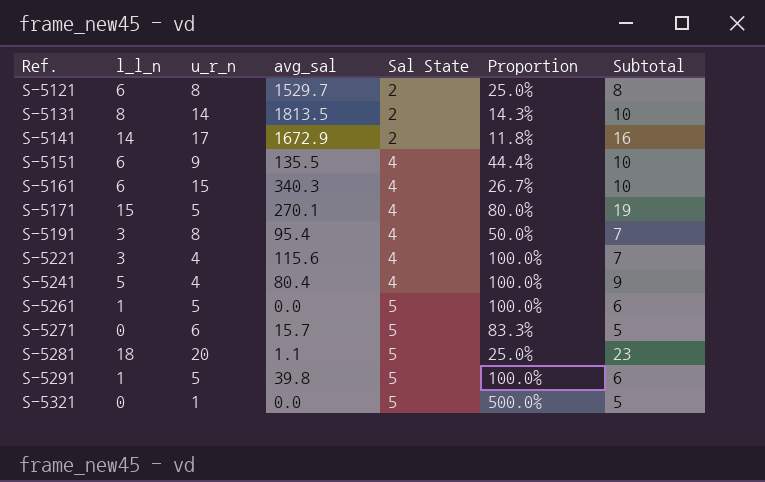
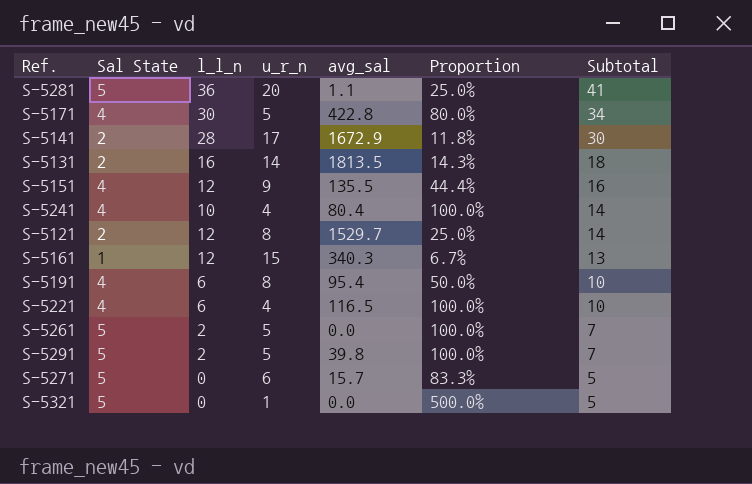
row order: Ref. ascending -> Subtotal descending
column Sal State | position: 5 -> 2
S-5281 | l_l_n: 18 -> 36
S-5281 | Subtotal: 23 -> 41
S-5171 | l_l_n: 15 -> 30
S-5171 | avg_sal: 270.1 -> 422.8
S-5171 | Subtotal: 19 -> 34
S-5141 | l_l_n: 14 -> 28
S-5141 | Subtotal: 16 -> 30
S-5131 | l_l_n: 8 -> 16
S-5131 | Subtotal: 10 -> 18
S-5151 | l_l_n: 6 -> 12
S-5151 | Subtotal: 10 -> 16
S-5241 | l_l_n: 5 -> 10
S-5241 | Subtotal: 9 -> 14
S-5121 | l_l_n: 6 -> 12
S-5121 | Subtotal: 8 -> 14
S-5161 | Sal State: 4 -> 1
S-5161 | l_l_n: 6 -> 12
S-5161 | Proportion: 26.7% -> 6.7%
S-5161 | Subtotal: 10 -> 13
S-5191 | l_l_n: 3 -> 6
S-5191 | Subtotal: 7 -> 10
S-5221 | l_l_n: 3 -> 6
S-5221 | avg_sal: 115.6 -> 116.5
S-5221 | Subtotal: 7 -> 10
S-5261 | l_l_n: 1 -> 2
S-5261 | Subtotal: 6 -> 7
S-5291 | l_l_n: 1 -> 2
S-5291 | Subtotal: 6 -> 7

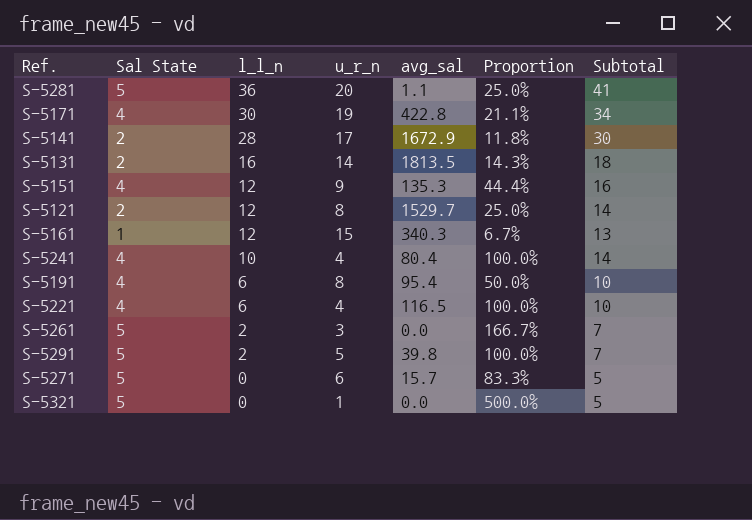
row order: Subtotal descending -> l_l_n descending
S-5171 | u_r_n: 5 -> 19
S-5171 | Proportion: 80.0% -> 21.1%
S-5151 | avg_sal: 135.5 -> 135.3
S-5261 | u_r_n: 5 -> 3
S-5261 | Proportion: 100.0% -> 166.7%

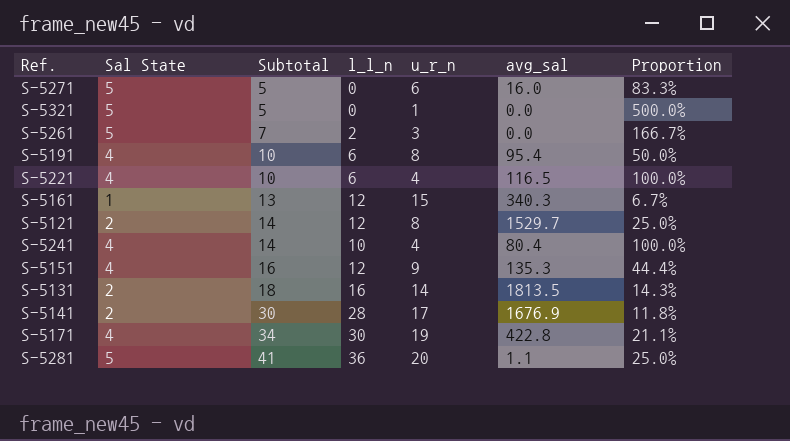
row order: l_l_n descending -> Subtotal ascending
column Subtotal | position: 7 -> 3
row S-5291: 5 | 2 | 5 | 39.8 | 100.0% | 7 -> none
S-5271 | avg_sal: 15.7 -> 16.0
S-5141 | avg_sal: 1672.9 -> 1676.9

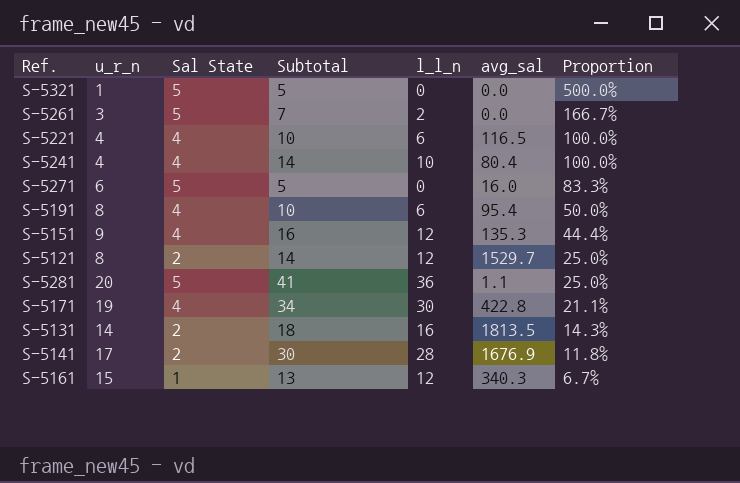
row order: Subtotal ascending -> Proportion descending
column u_r_n | position: 5 -> 2

